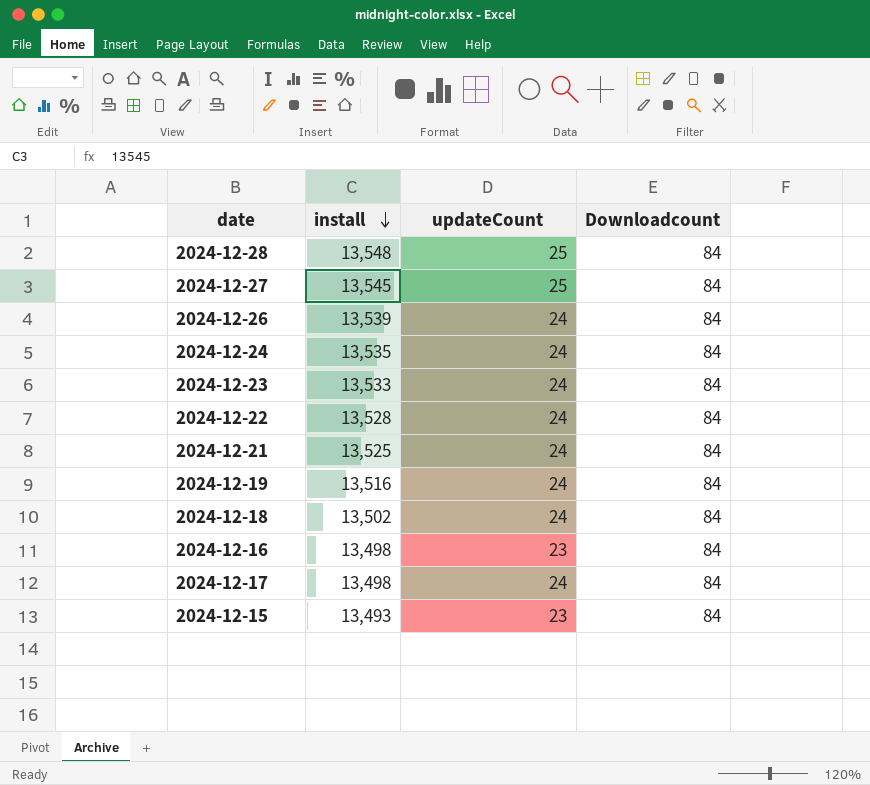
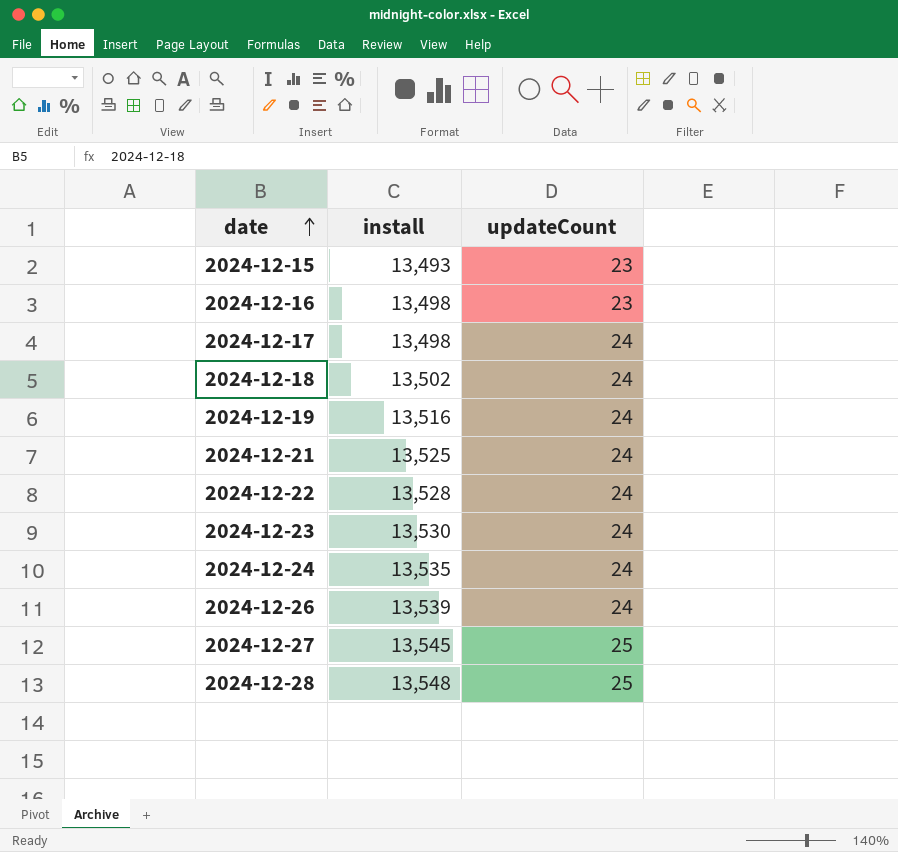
row order: install descending -> date ascending
column Downloadcount | position: 4 -> none
2024-12-23 | install: 13,533 -> 13,530

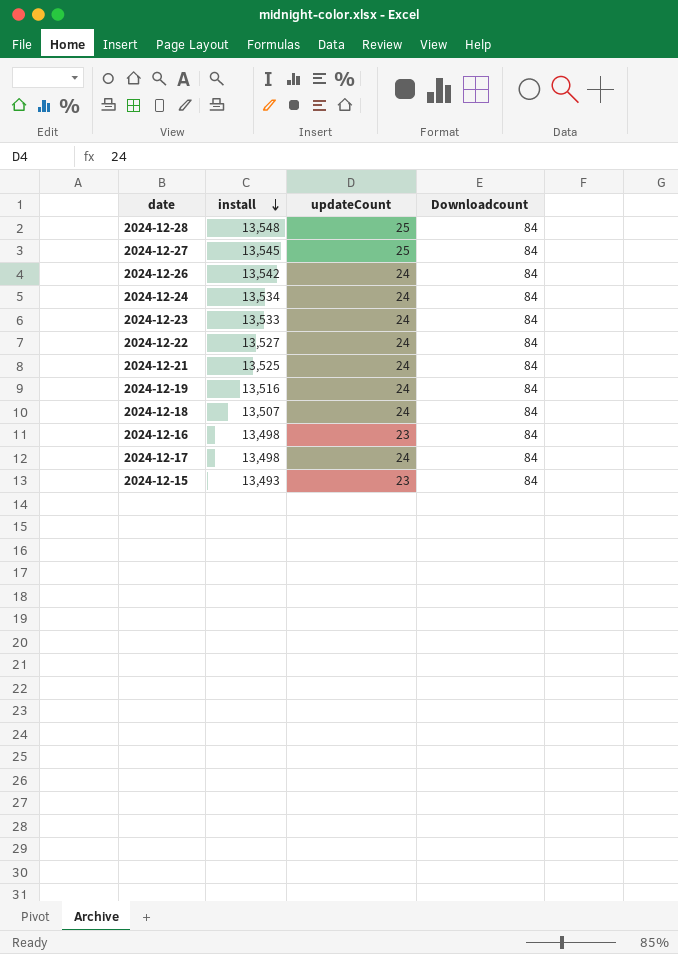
row order: date ascending -> install descending
column Downloadcount | position: none -> 4
2024-12-26 | install: 13,539 -> 13,542
2024-12-24 | install: 13,535 -> 13,534
2024-12-23 | install: 13,530 -> 13,533
2024-12-22 | install: 13,528 -> 13,527
2024-12-18 | install: 13,502 -> 13,507

